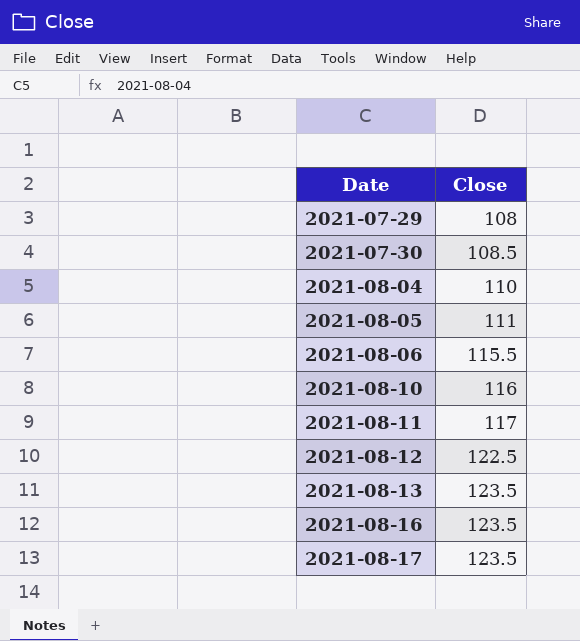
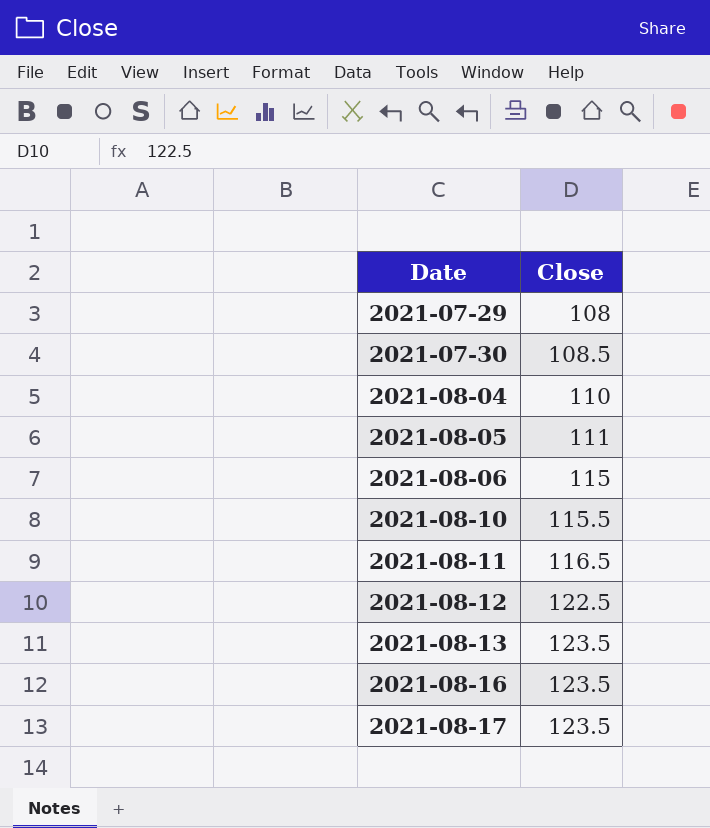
2021-08-06 | Close: 115.5 -> 115
2021-08-10 | Close: 116 -> 115.5
2021-08-11 | Close: 117 -> 116.5

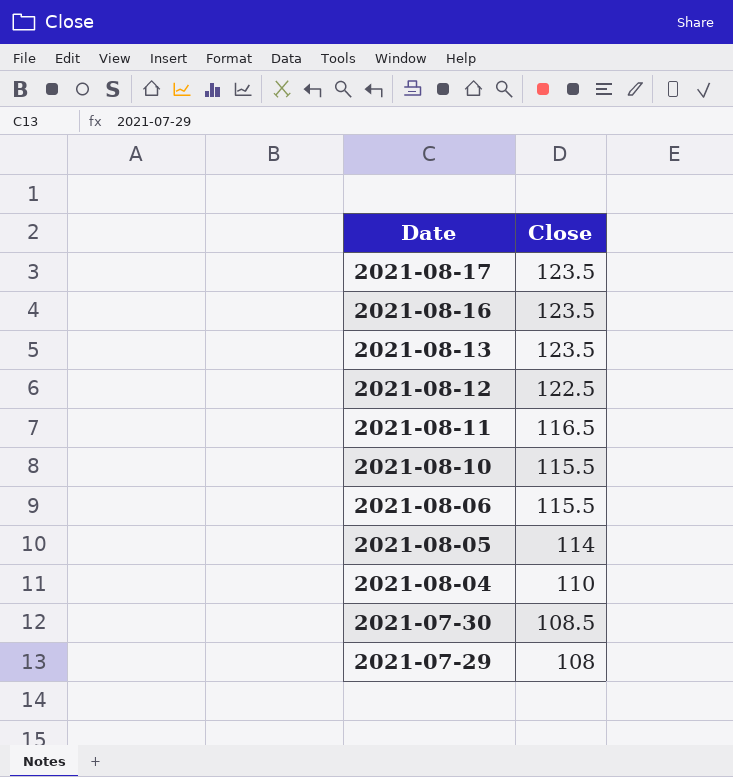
row order: Date ascending -> Date descending
2021-08-06 | Close: 115 -> 115.5
2021-08-05 | Close: 111 -> 114

